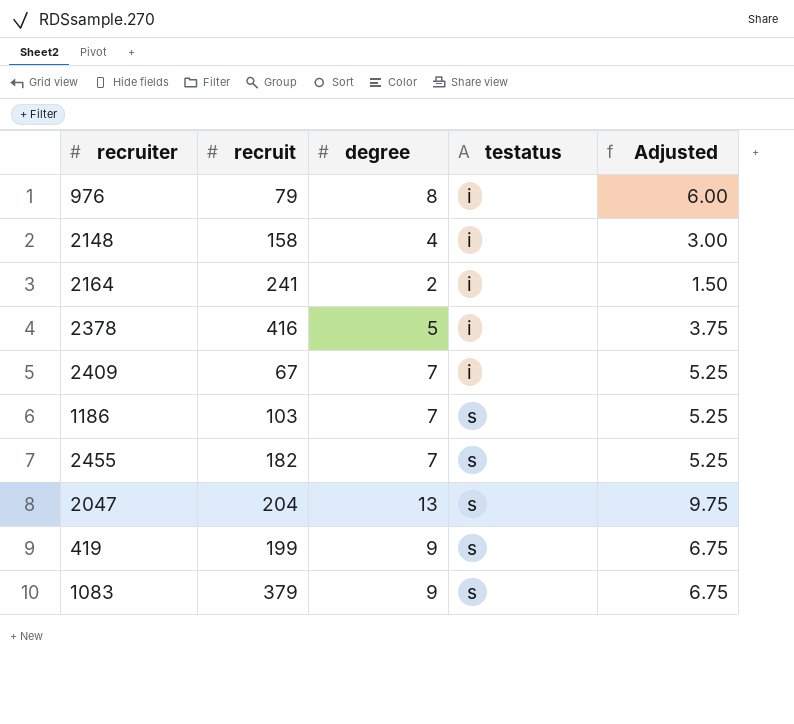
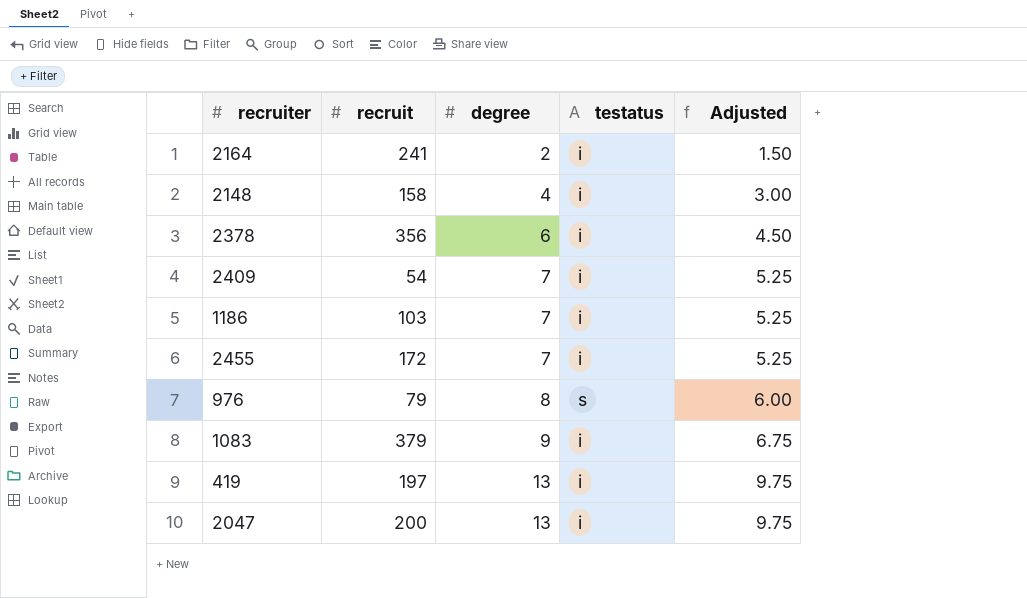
row order: testatus ascending -> degree ascending
2378 | recruit: 416 -> 356
2378 | degree: 5 -> 6
2378 | Adjusted: 3.75 -> 4.50
2409 | recruit: 67 -> 54
1186 | testatus: s -> i
2455 | recruit: 182 -> 172
2455 | testatus: s -> i
976 | testatus: i -> s
1083 | testatus: s -> i
419 | recruit: 199 -> 197
419 | degree: 9 -> 13
419 | testatus: s -> i
419 | Adjusted: 6.75 -> 9.75
2047 | recruit: 204 -> 200
2047 | testatus: s -> i

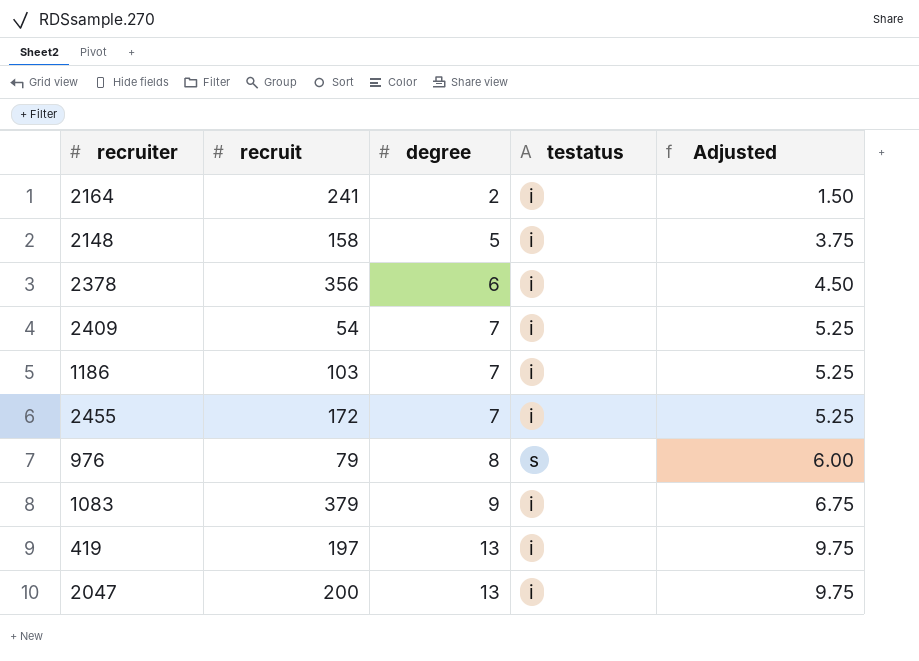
2148 | degree: 4 -> 5
2148 | Adjusted: 3.00 -> 3.75

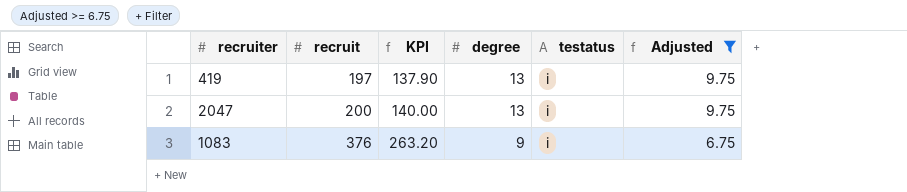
filter: none -> Adjusted >= 6.75
row order: degree ascending -> recruit ascending
column KPI | formula: none -> [recruit] * 0.7
1083 | recruit: 379 -> 376

